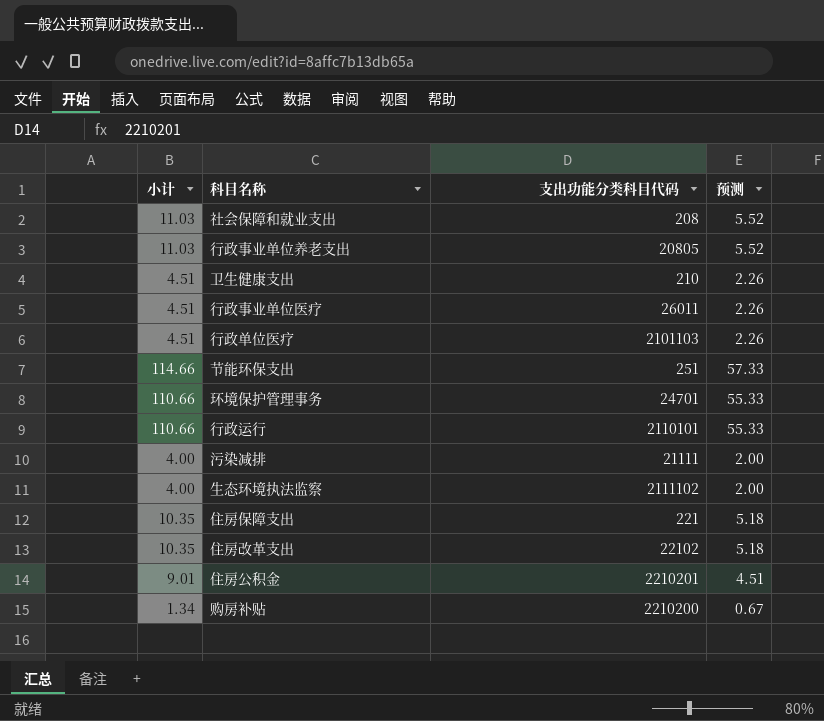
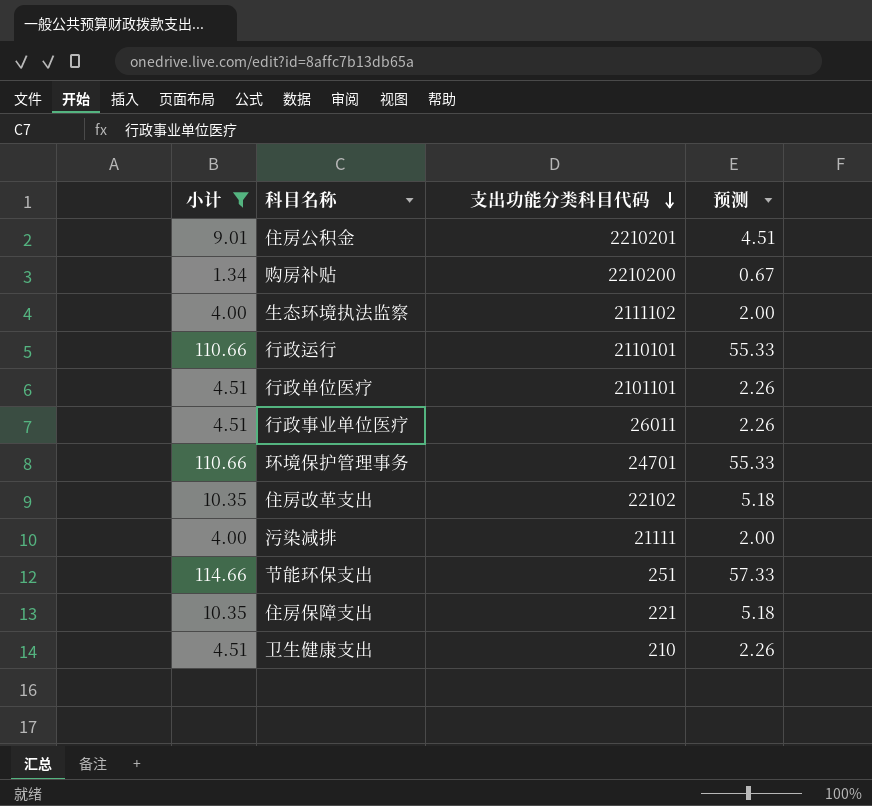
filter: none -> 小计 != 11.03
row order: none -> 支出功能分类科目代码 descending
行政单位医疗 | 支出功能分类科目代码: 2101103 -> 2101101

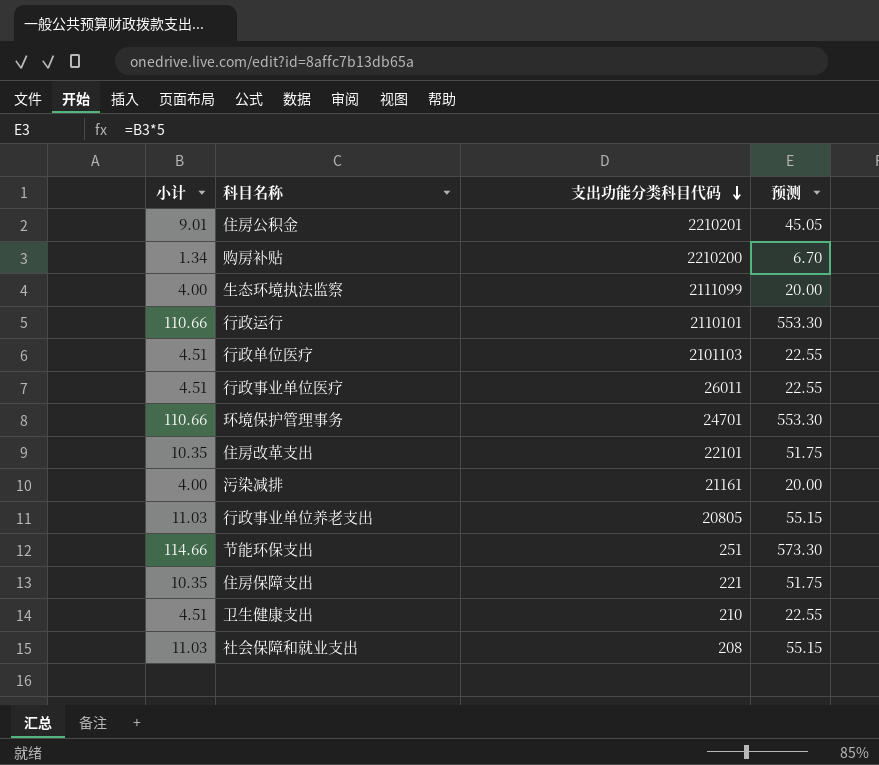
filter: 小计 != 11.03 -> none
column 预测 | formula: [小计] * 0.5 -> [小计] * 5
生态环境执法监察 | 支出功能分类科目代码: 2111102 -> 2111099
行政单位医疗 | 支出功能分类科目代码: 2101101 -> 2101103
住房改革支出 | 支出功能分类科目代码: 22102 -> 22101
污染减排 | 支出功能分类科目代码: 21111 -> 21161

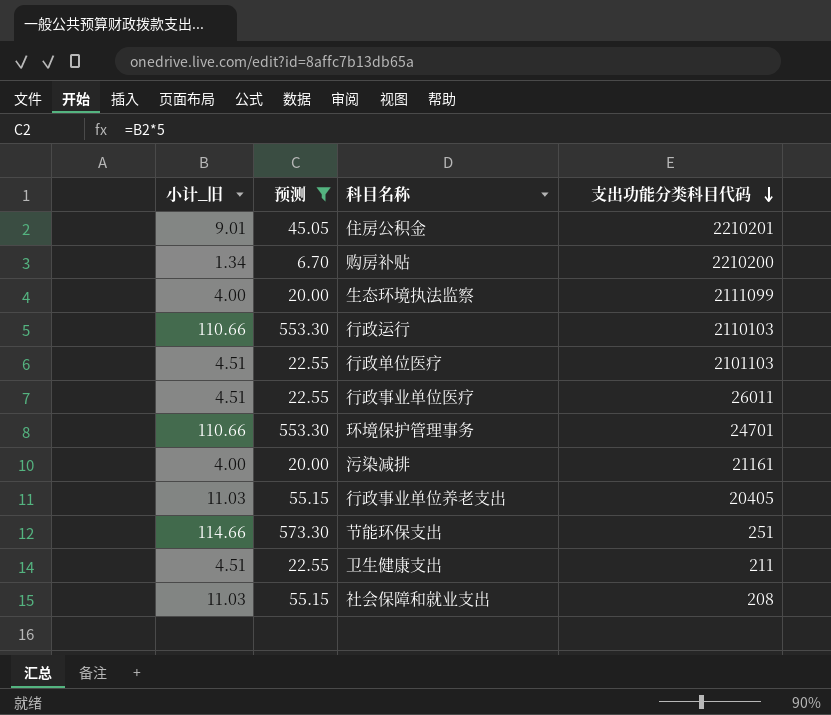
filter: none -> 预测 != 51.75
column name: 小计 -> 小计_旧
column 预测 | position: 4 -> 2
行政运行 | 支出功能分类科目代码: 2110101 -> 2110103
行政事业单位养老支出 | 支出功能分类科目代码: 20805 -> 20405
卫生健康支出 | 支出功能分类科目代码: 210 -> 211

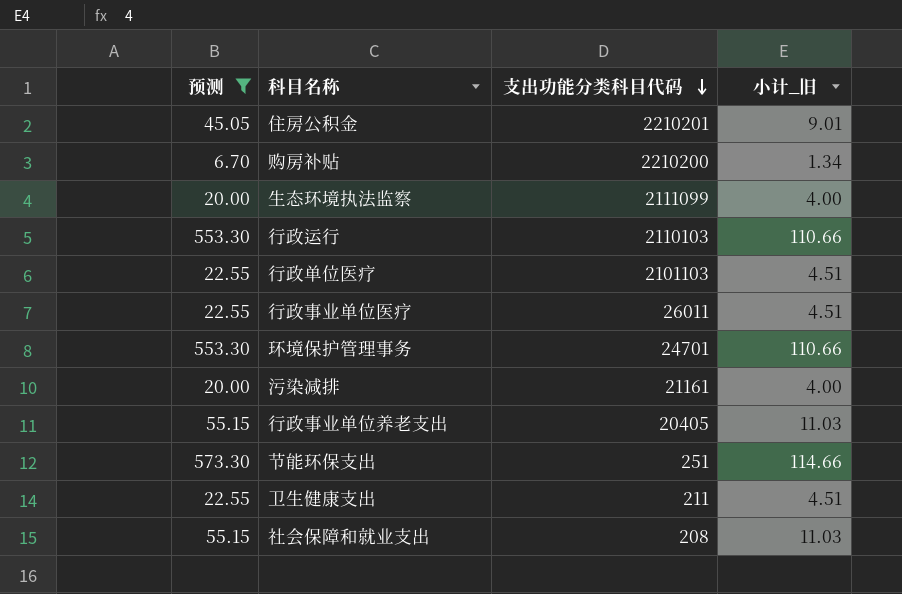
column 小计_旧 | position: 1 -> 4

